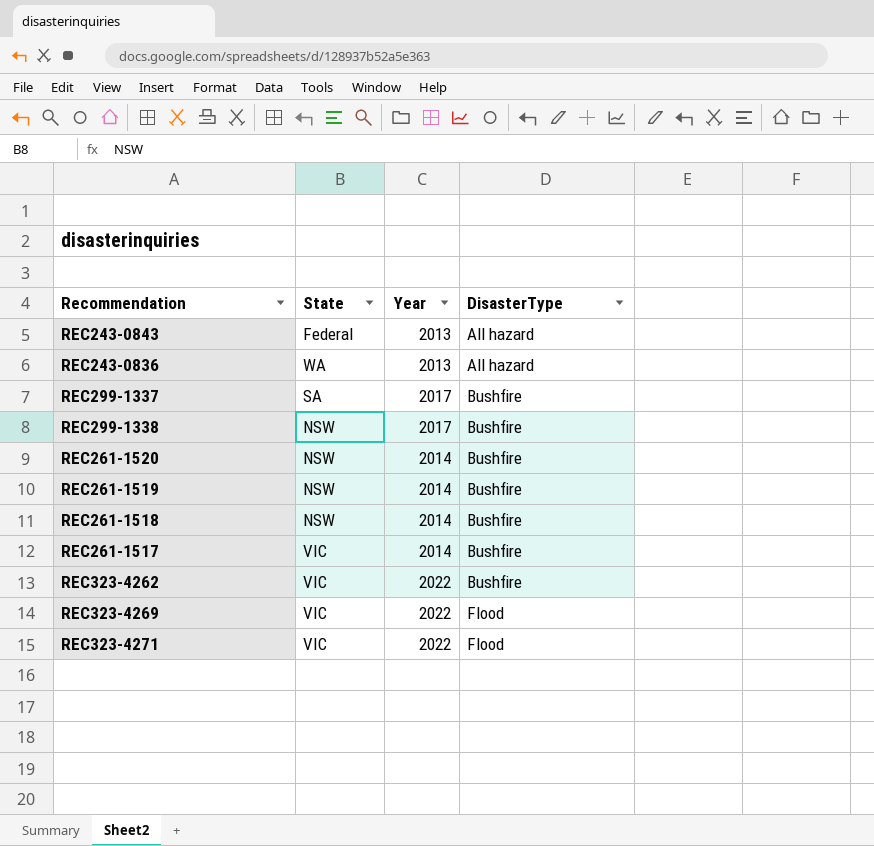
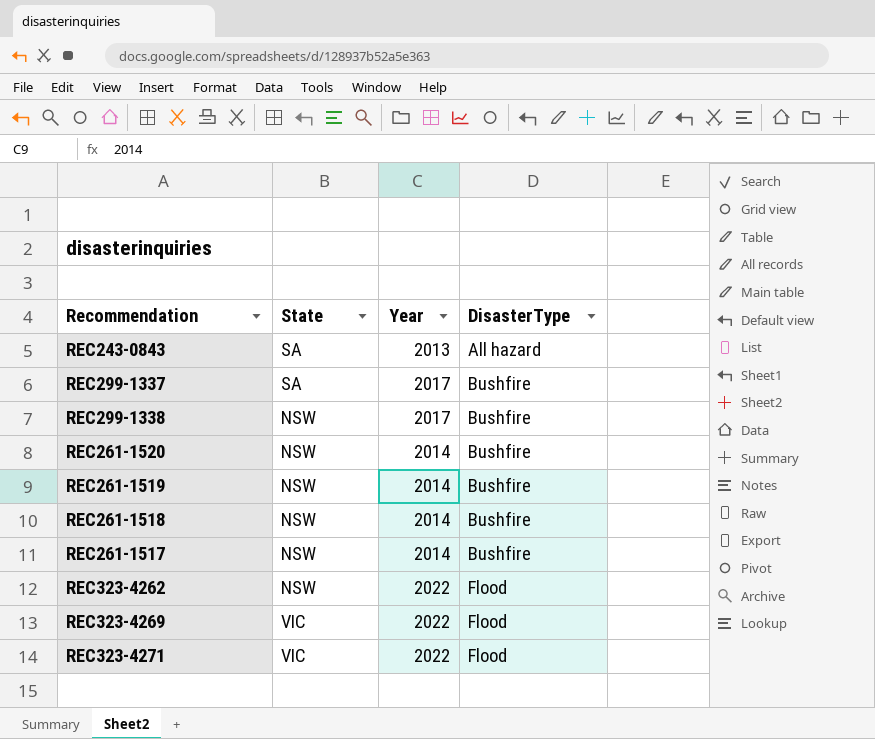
row REC243-0836: WA | 2013 | All hazard -> none
REC243-0843 | State: Federal -> SA
REC261-1517 | State: VIC -> NSW
REC323-4262 | State: VIC -> NSW
REC323-4262 | DisasterType: Bushfire -> Flood

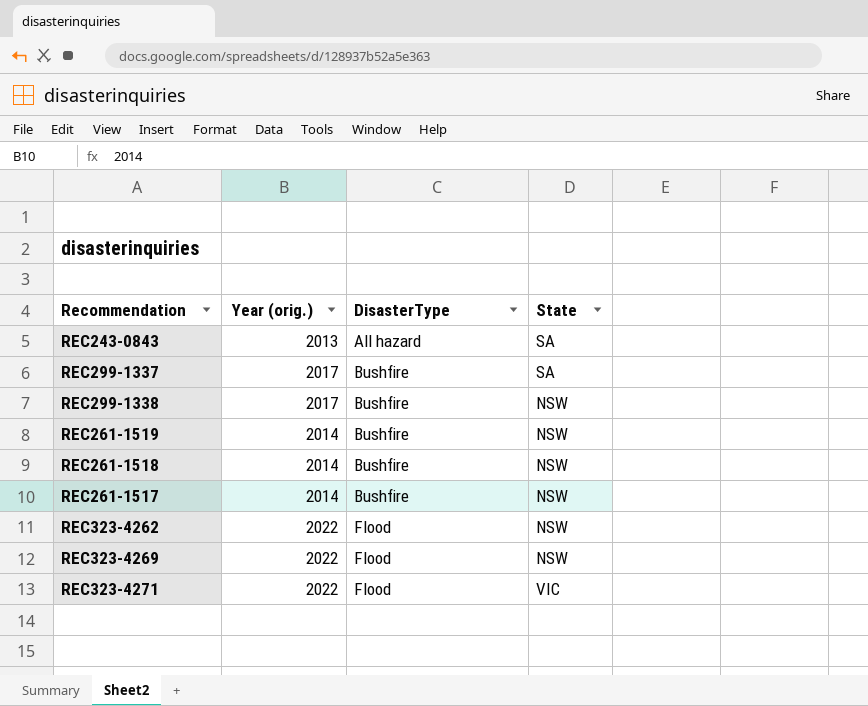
column name: Year -> Year (orig.)
column State | position: 2 -> 4
row REC261-1520: NSW | 2014 | Bushfire -> none
REC323-4269 | State: VIC -> NSW

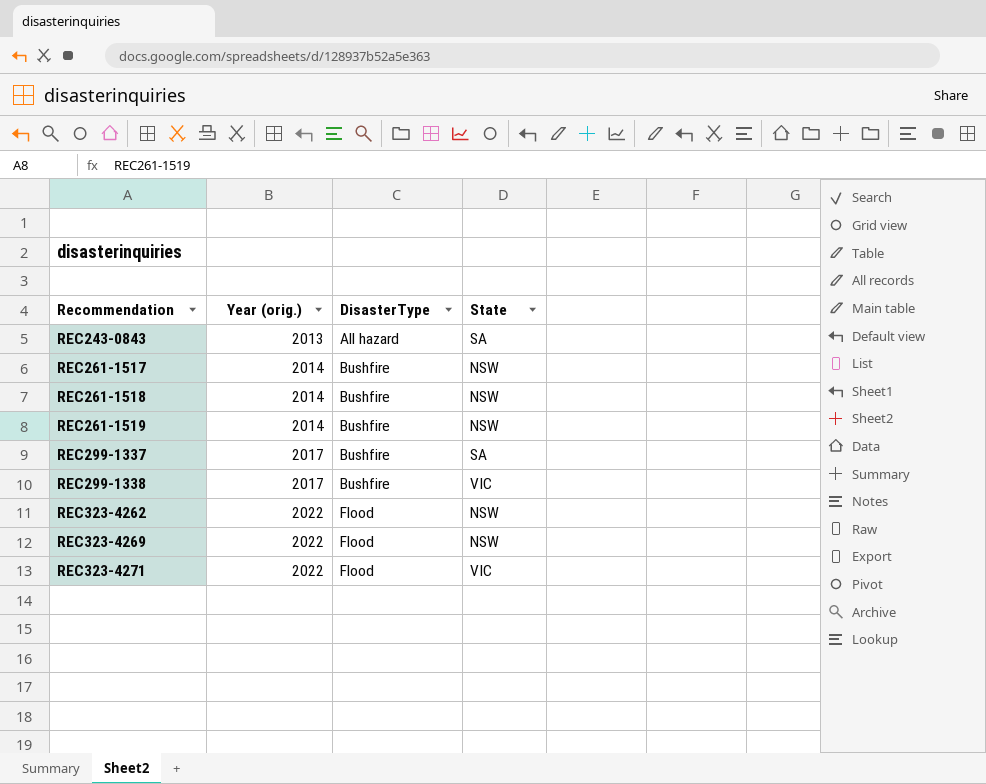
row order: DisasterType ascending -> Recommendation ascending
REC299-1338 | State: NSW -> VIC

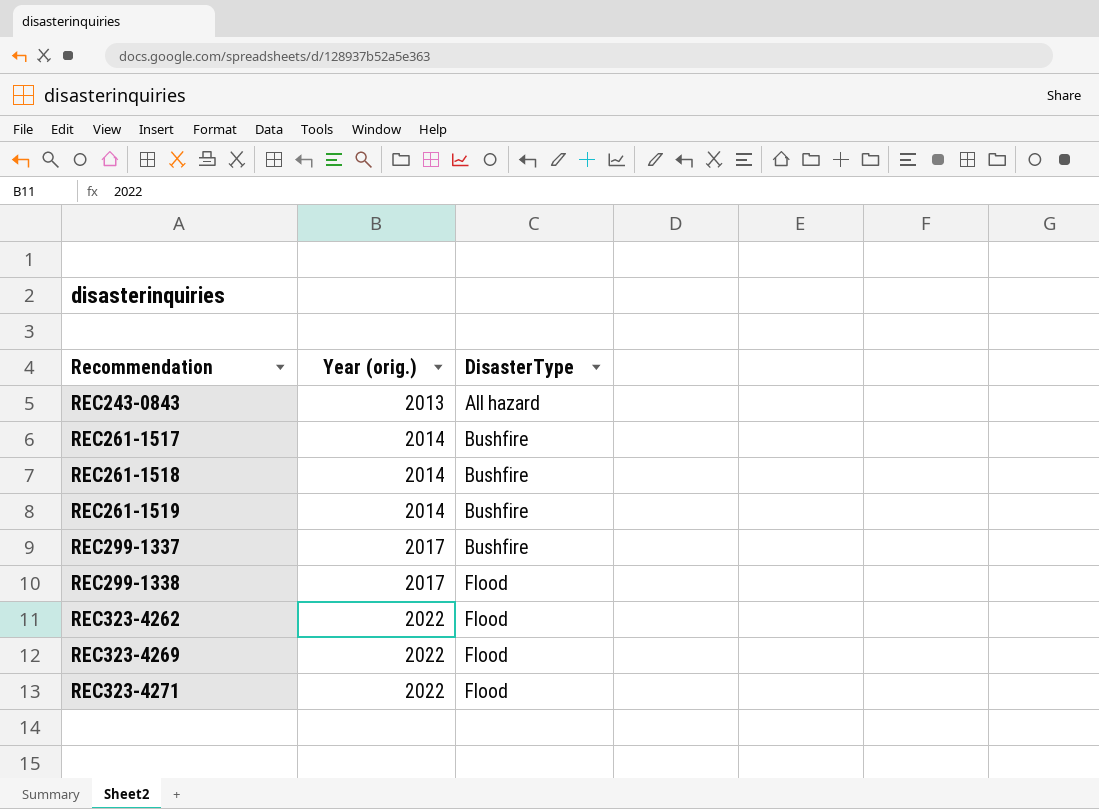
column State | position: 4 -> none
REC299-1338 | DisasterType: Bushfire -> Flood

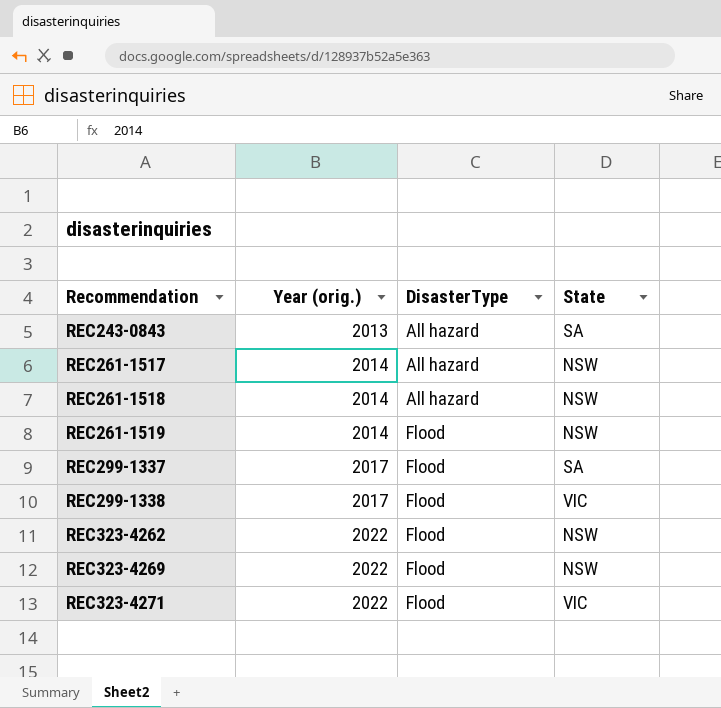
column State | position: none -> 4
REC261-1517 | DisasterType: Bushfire -> All hazard
REC261-1518 | DisasterType: Bushfire -> All hazard
REC261-1519 | DisasterType: Bushfire -> Flood
REC299-1337 | DisasterType: Bushfire -> Flood

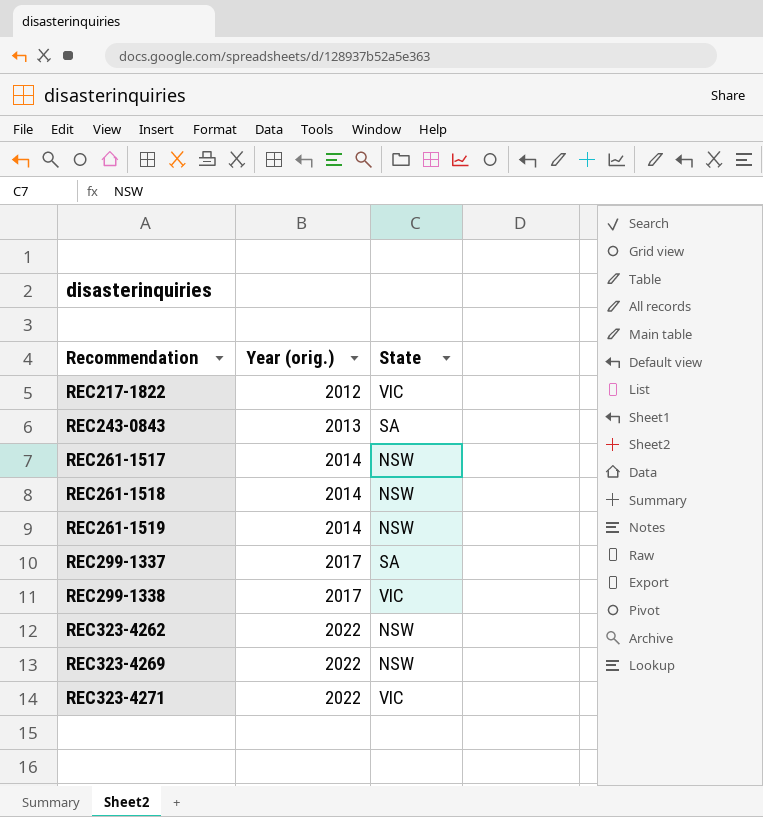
column DisasterType | position: 3 -> none
row REC217-1822: none -> 2012 | VIC

